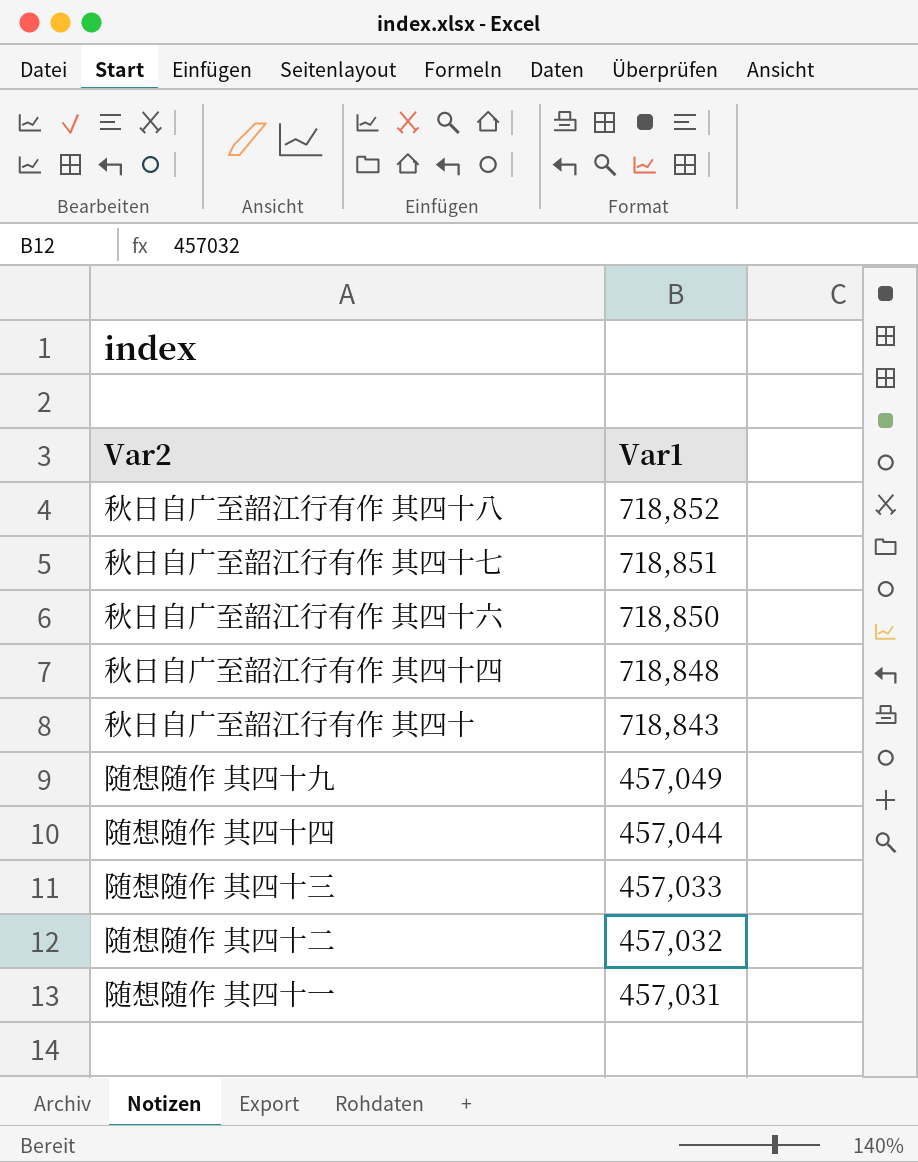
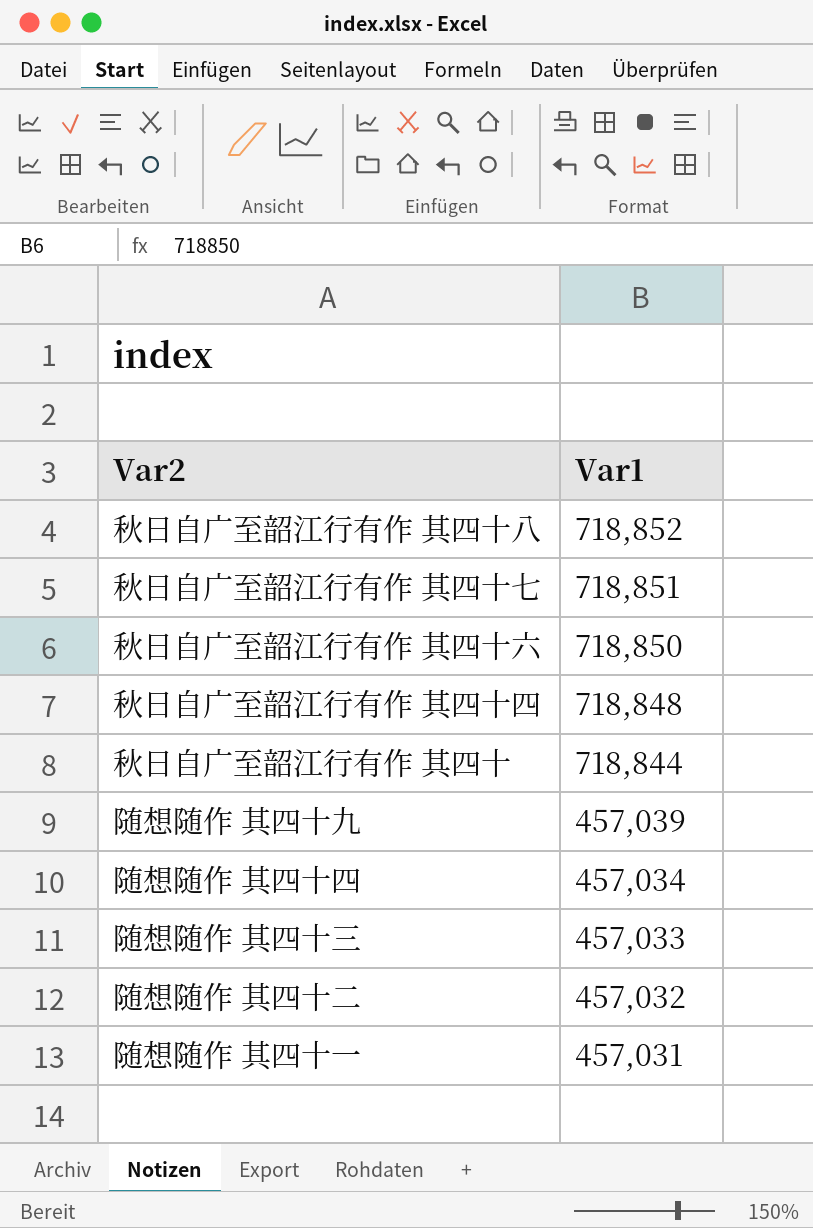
秋日自广至韶江行有作 其四十 | Var1: 718,843 -> 718,844
随想随作 其四十九 | Var1: 457,049 -> 457,039
随想随作 其四十四 | Var1: 457,044 -> 457,034

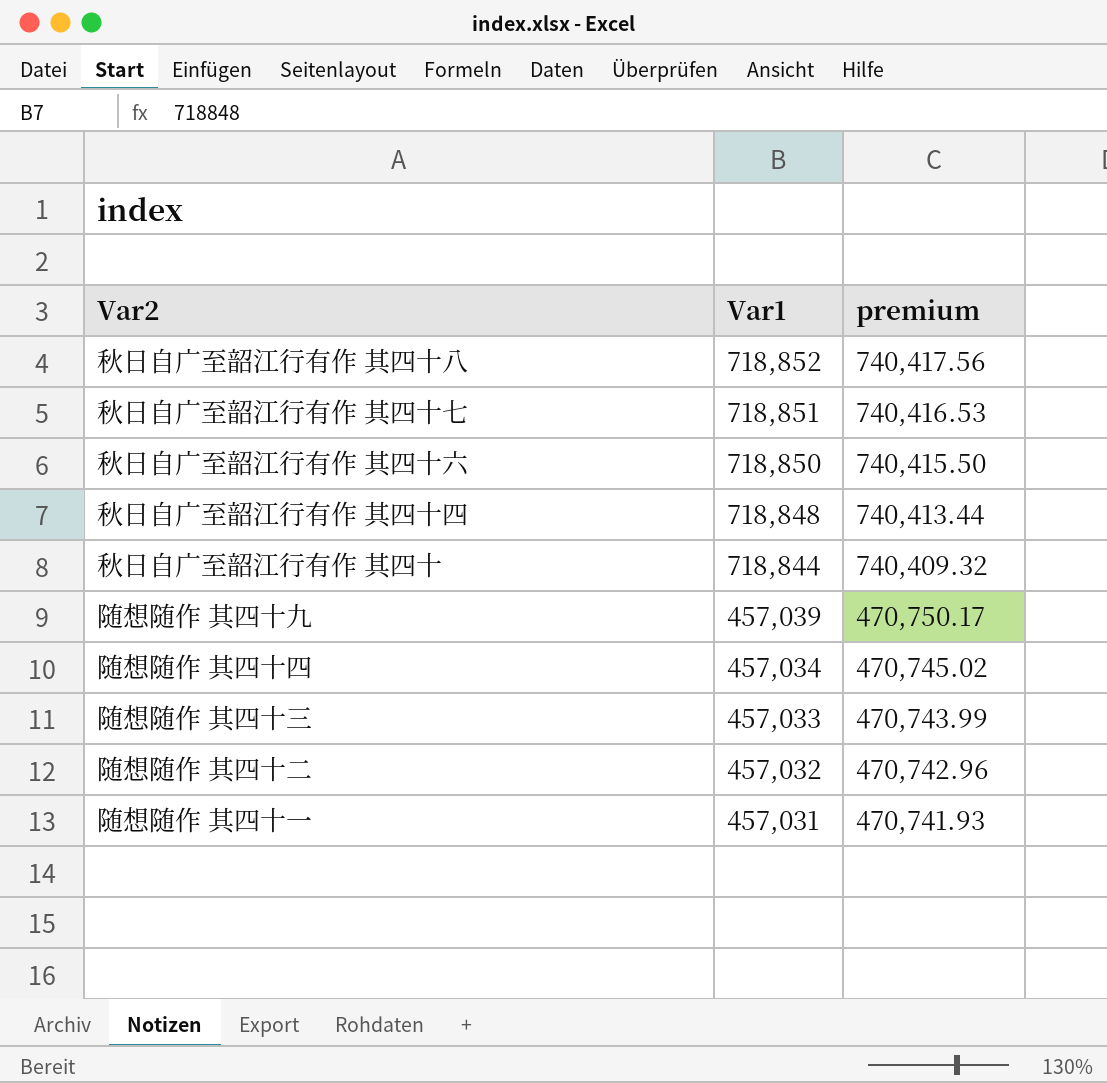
column premium | formula: none -> [Var1] * 1.03

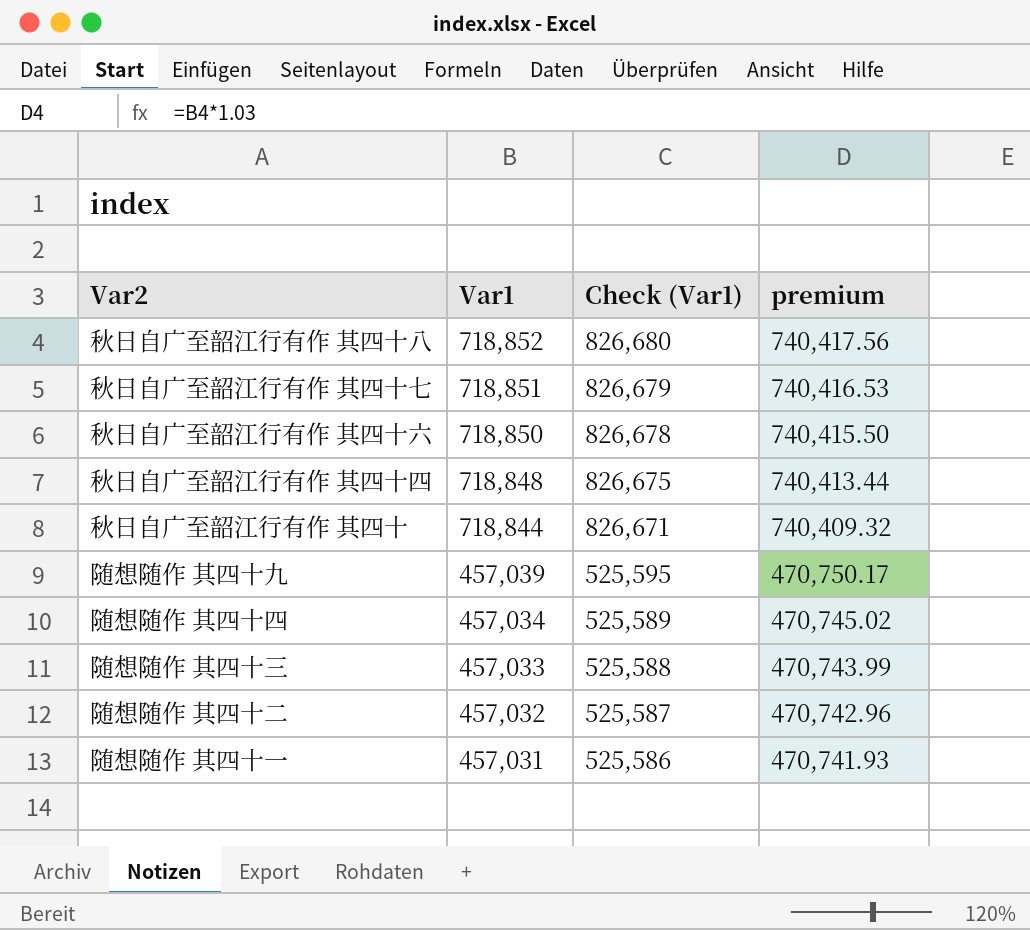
column Check (Var1) | formula: none -> [Var1] * 1.15

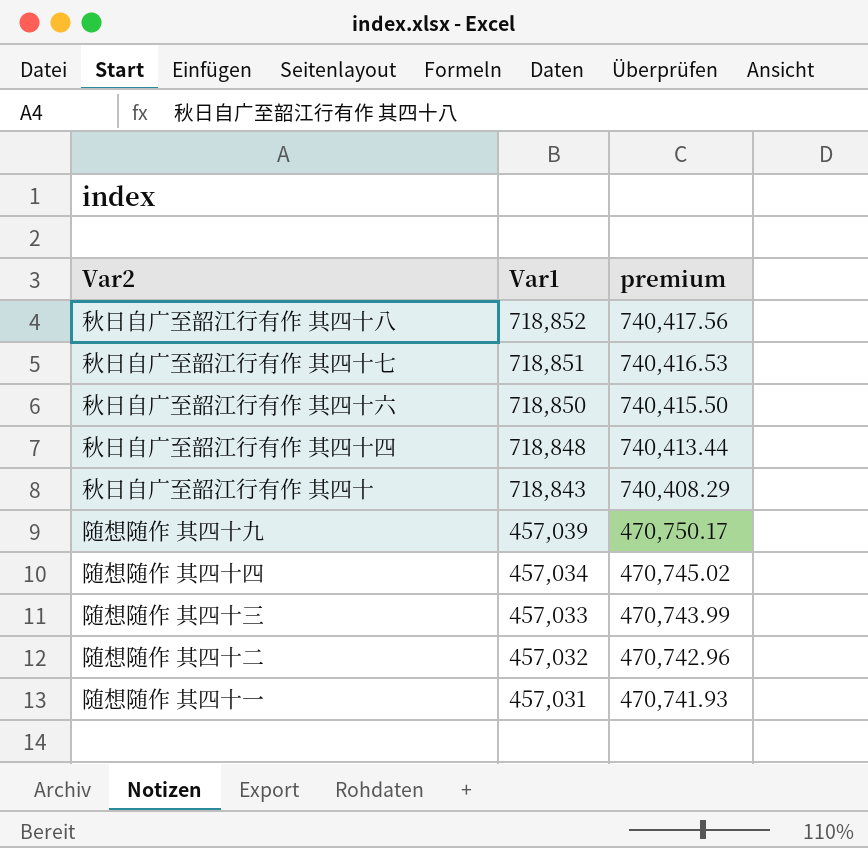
column Check (Var1) | formula: [Var1] * 1.15 -> none
秋日自广至韶江行有作 其四十 | Var1: 718,844 -> 718,843
秋日自广至韶江行有作 其四十 | premium: 740,409.32 -> 740,408.29

